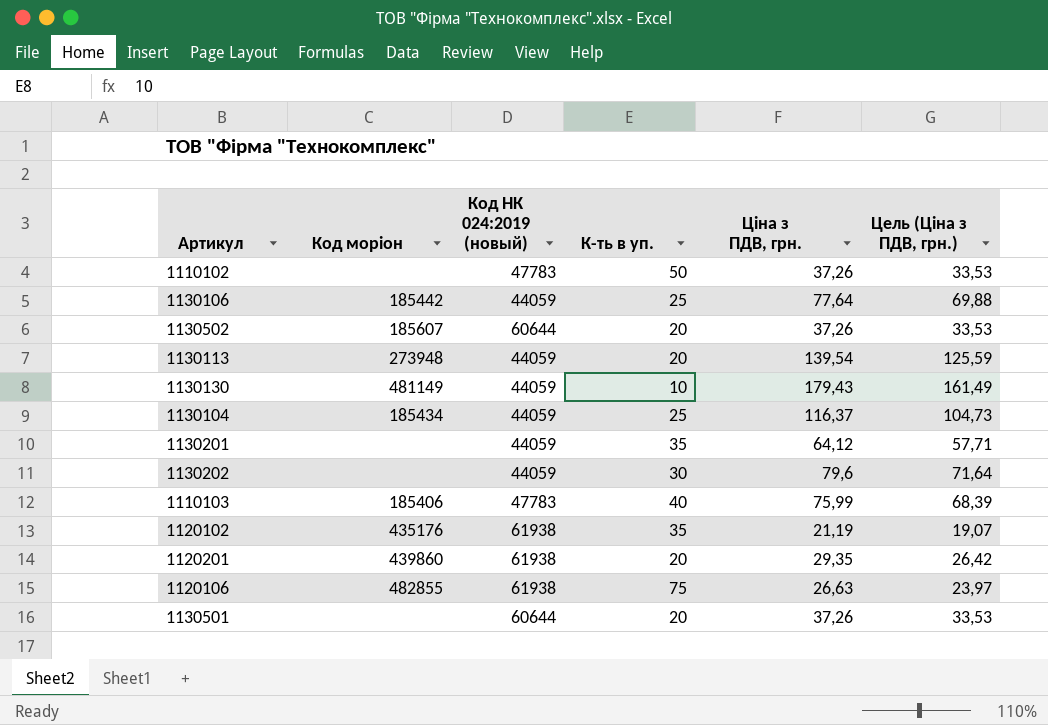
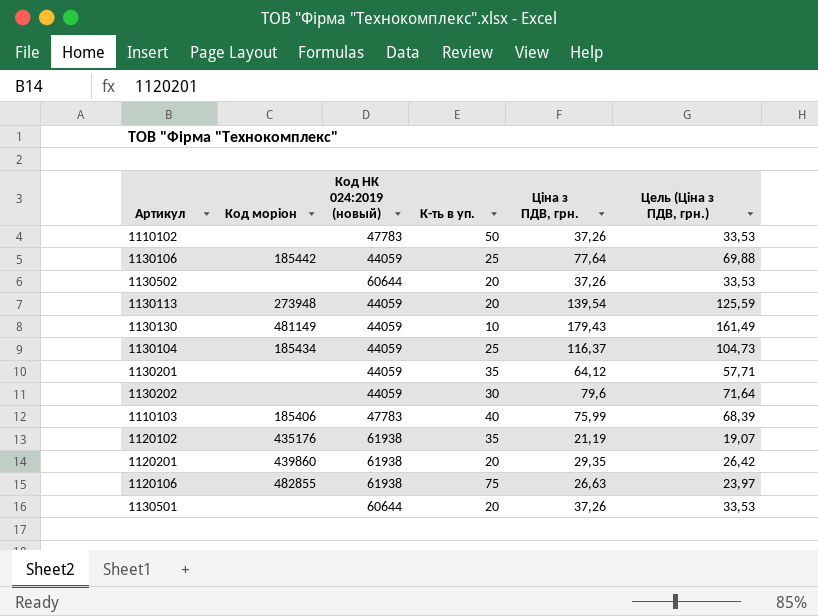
1130502 | Код морiон: 185607 -> none

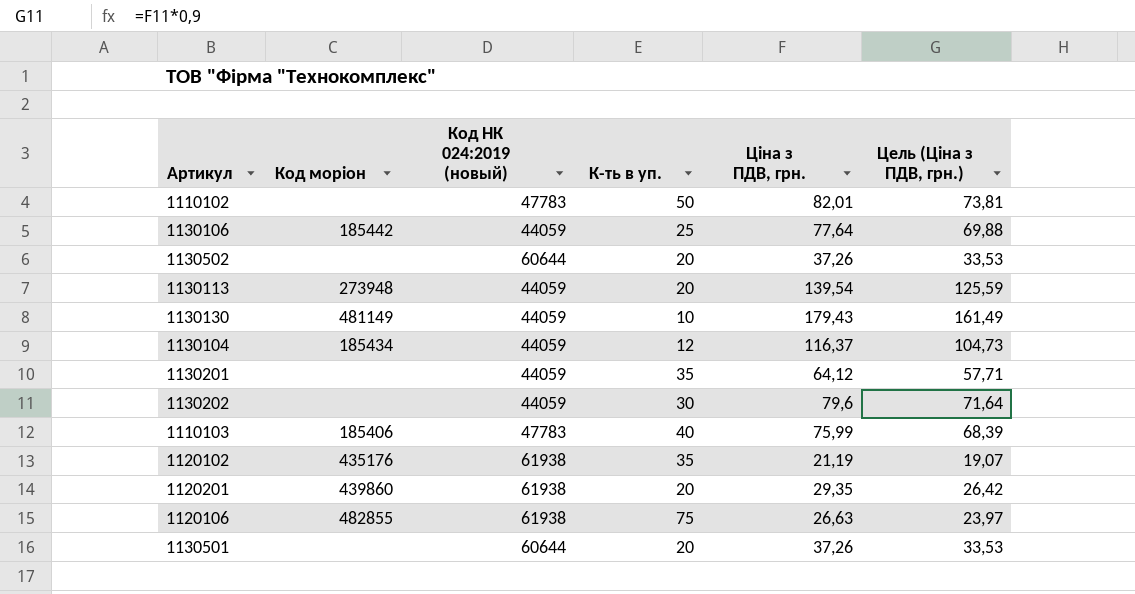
1110102 | Ціна з ПДВ, грн.: 37,26 -> 82,01
1110102 | Цель (Ціна з ПДВ, грн.): 33,53 -> 73,81
1130104 | К-ть в уп.: 25 -> 12

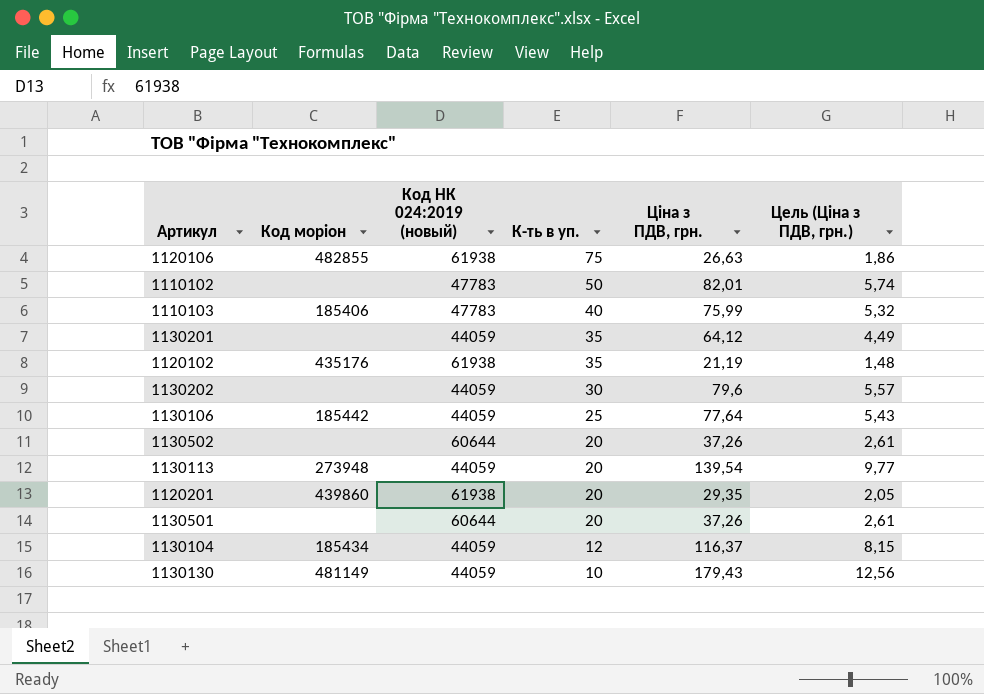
row order: none -> К-ть в уп. descending
column Цель (Ціна з ПДВ, грн.) | formula: [Ціна з ПДВ, грн.] * 0,9 -> [Ціна з ПДВ, грн.] * 0,07

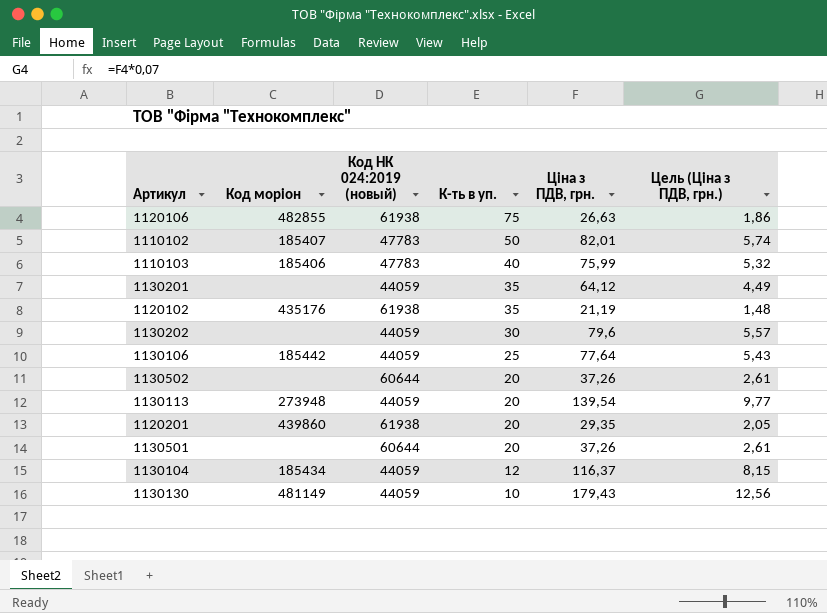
1110102 | Код морiон: none -> 185407

